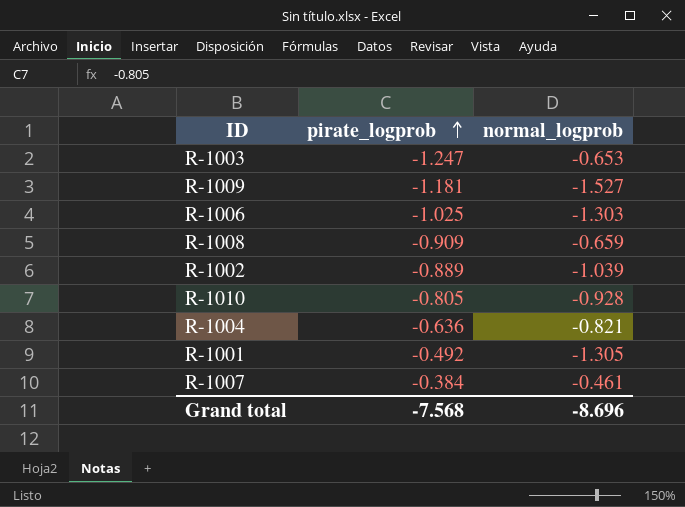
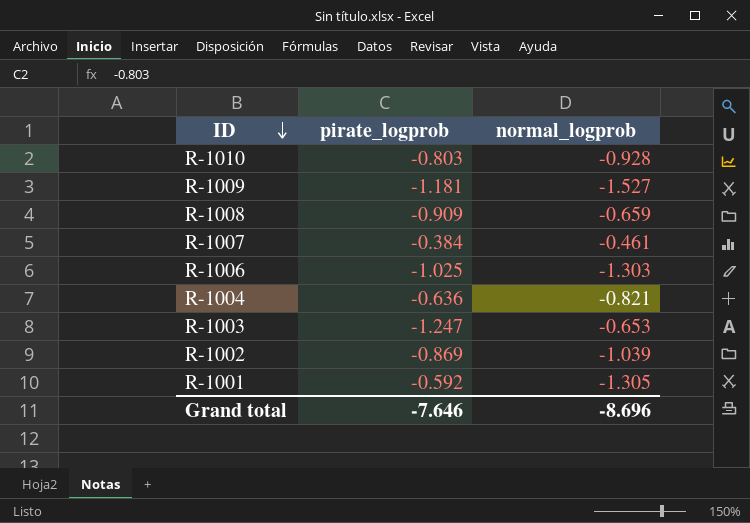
row order: pirate_logprob ascending -> ID descending
R-1010 | pirate_logprob: -0.805 -> -0.803
R-1002 | pirate_logprob: -0.889 -> -0.869
R-1001 | pirate_logprob: -0.492 -> -0.592
Grand total | pirate_logprob: -7.568 -> -7.646

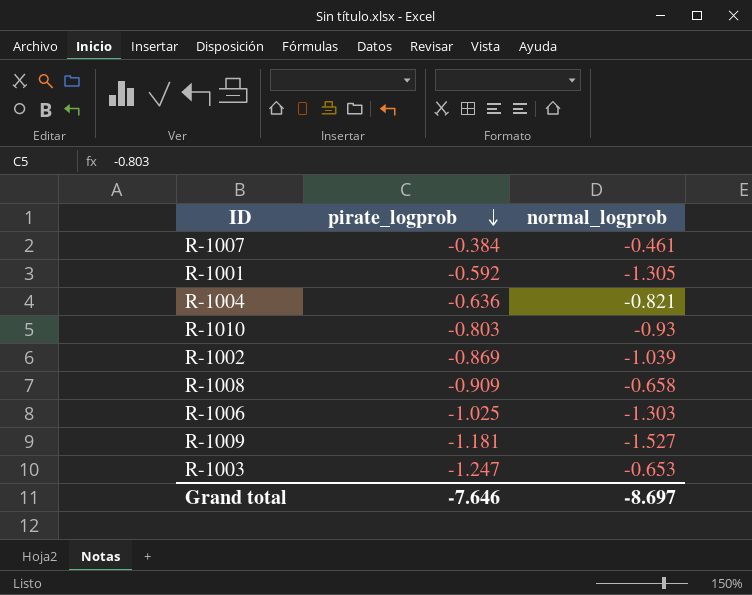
row order: ID descending -> pirate_logprob descending
R-1010 | normal_logprob: -0.928 -> -0.93
R-1008 | normal_logprob: -0.659 -> -0.658
Grand total | normal_logprob: -8.696 -> -8.697

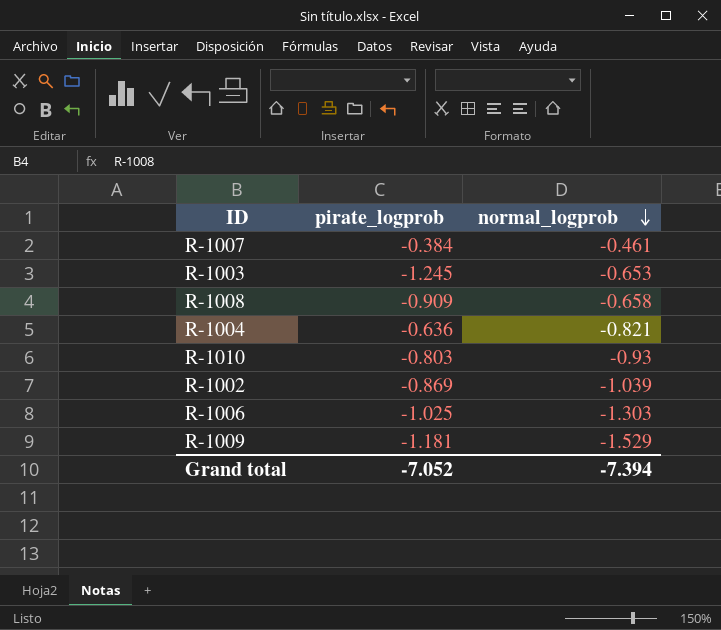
row order: pirate_logprob descending -> normal_logprob descending
row R-1001: -0.592 | -1.305 -> none
R-1003 | pirate_logprob: -1.247 -> -1.245
R-1009 | normal_logprob: -1.527 -> -1.529
Grand total | pirate_logprob: -7.646 -> -7.052
Grand total | normal_logprob: -8.697 -> -7.394

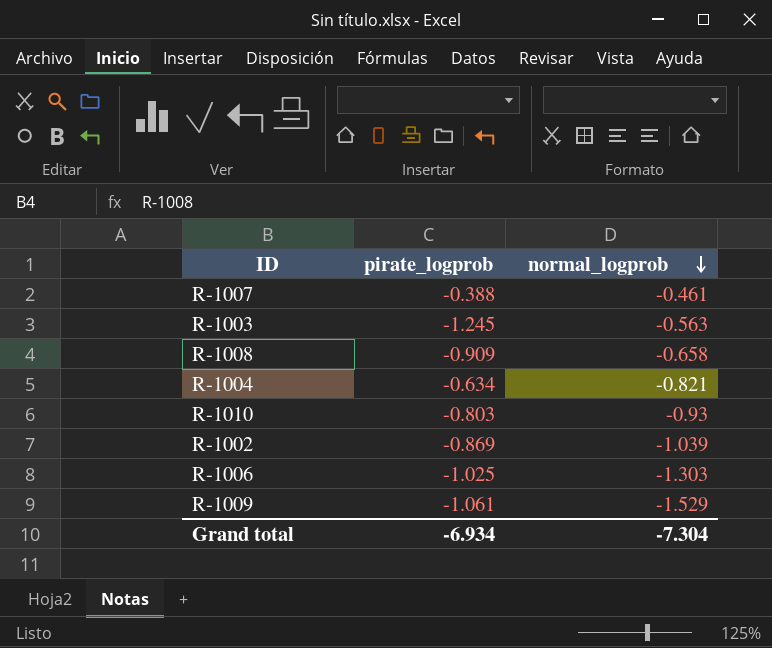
R-1007 | pirate_logprob: -0.384 -> -0.388
R-1003 | normal_logprob: -0.653 -> -0.563
R-1004 | pirate_logprob: -0.636 -> -0.634
R-1009 | pirate_logprob: -1.181 -> -1.061
Grand total | pirate_logprob: -7.052 -> -6.934
Grand total | normal_logprob: -7.394 -> -7.304

